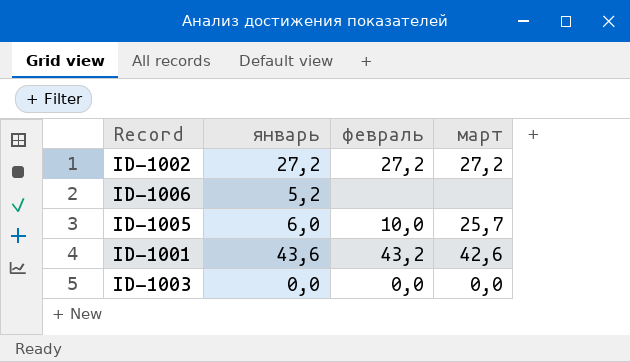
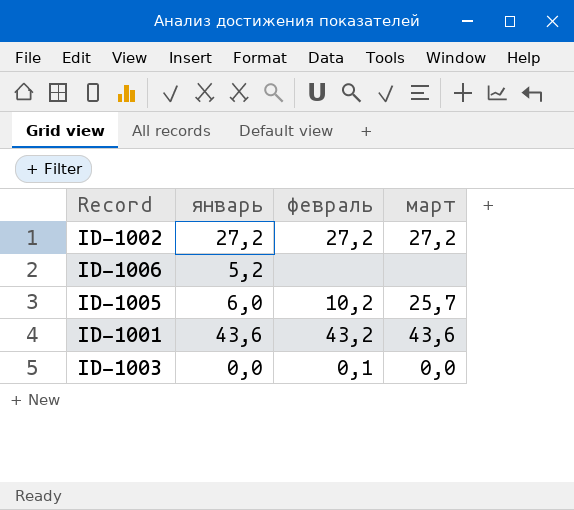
ID-1005 | февраль: 10,0 -> 10,2
ID-1001 | март: 42,6 -> 43,6
ID-1003 | февраль: 0,0 -> 0,1

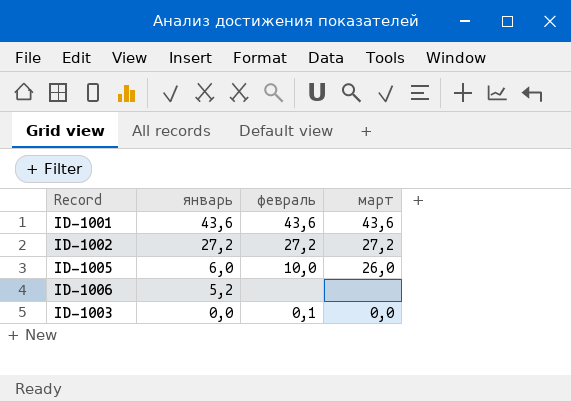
row order: none -> январь descending
ID-1001 | февраль: 43,2 -> 43,6
ID-1005 | февраль: 10,2 -> 10,0
ID-1005 | март: 25,7 -> 26,0

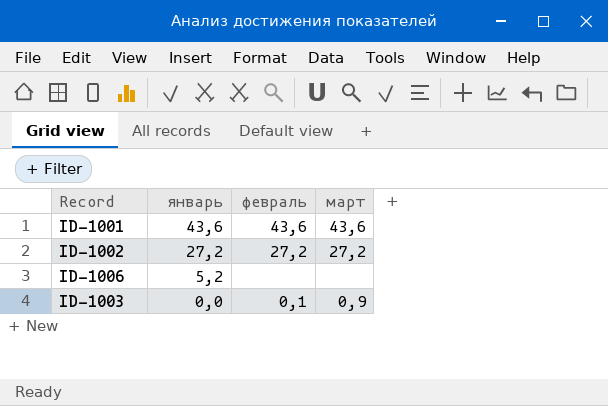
row ID-1005: 6,0 | 10,0 | 26,0 -> none
ID-1003 | март: 0,0 -> 0,9

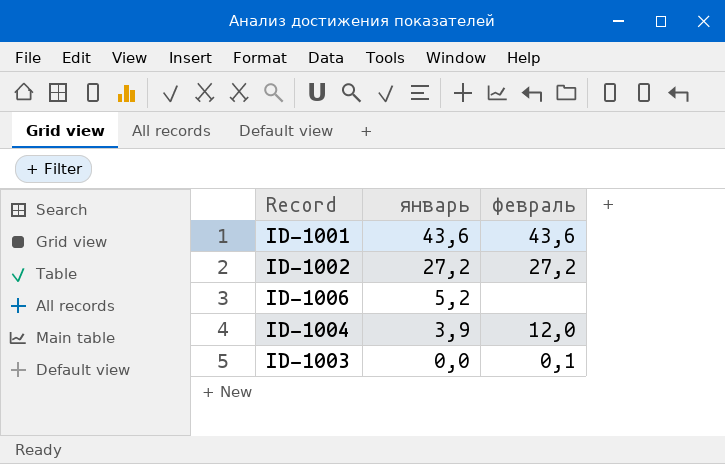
column март | position: 4 -> none
row ID-1004: none -> 3,9 | 12,0

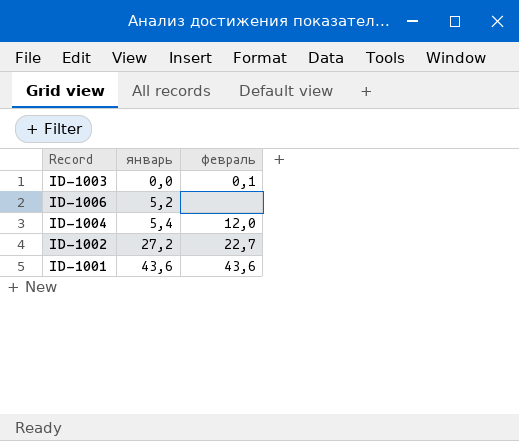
row order: январь descending -> январь ascending
ID-1004 | январь: 3,9 -> 5,4
ID-1002 | февраль: 27,2 -> 22,7

